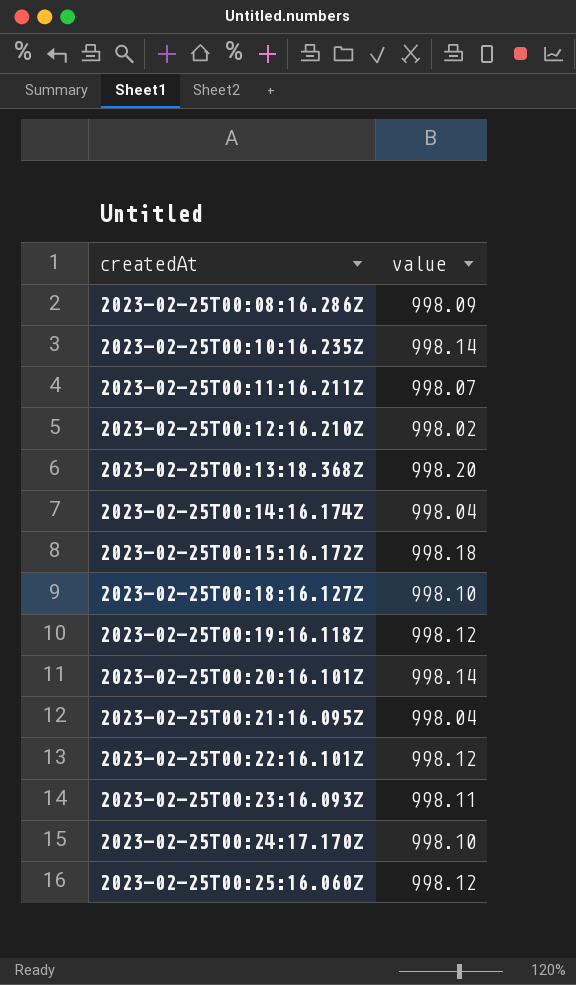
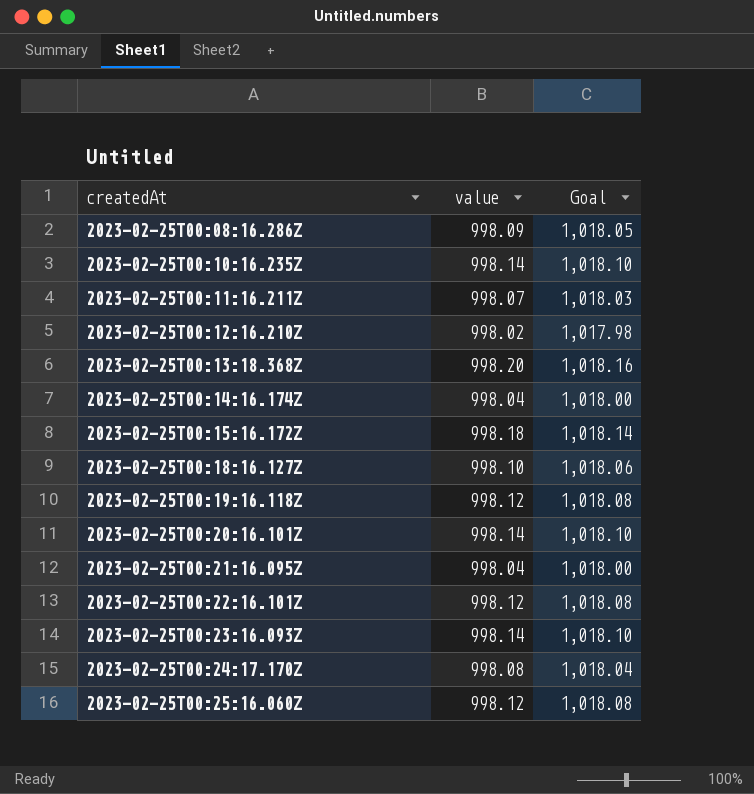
column Goal | formula: none -> [value] * 1.02
2023-02-25T00:23:16.093Z | value: 998.11 -> 998.14
2023-02-25T00:24:17.170Z | value: 998.10 -> 998.08

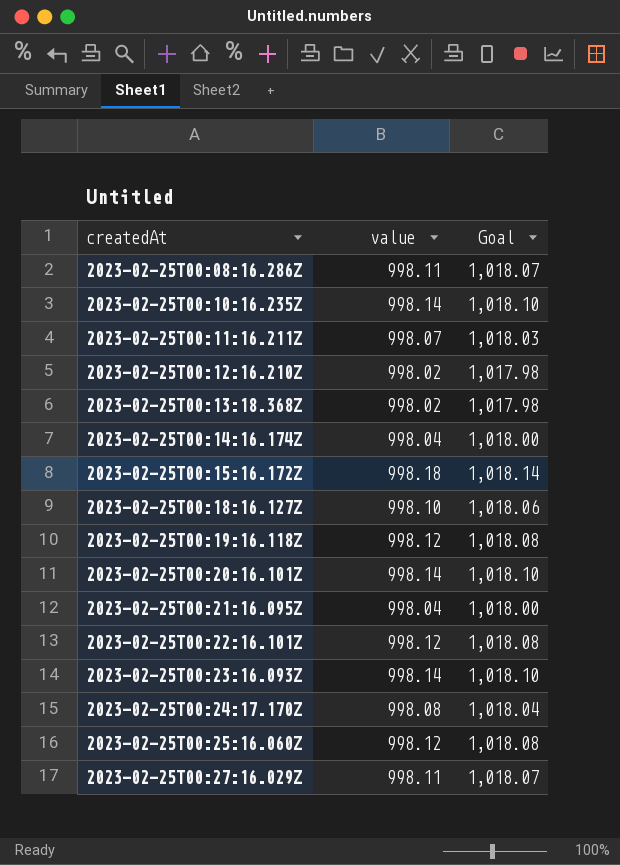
2023-02-25T00:08:16.286Z | value: 998.09 -> 998.11
2023-02-25T00:08:16.286Z | Goal: 1,018.05 -> 1,018.07
2023-02-25T00:13:18.368Z | value: 998.20 -> 998.02
2023-02-25T00:13:18.368Z | Goal: 1,018.16 -> 1,017.98
row 2023-02-25T00:27:16.029Z: none -> 998.11 | 1,018.07

